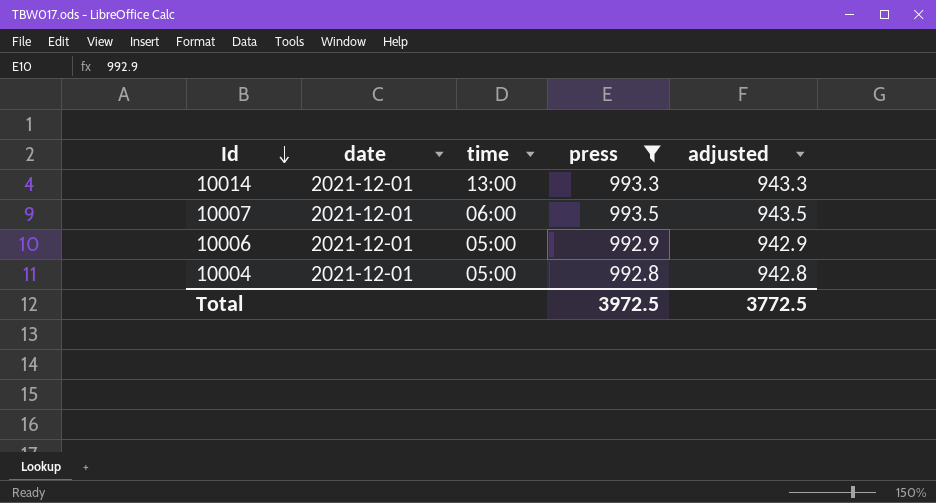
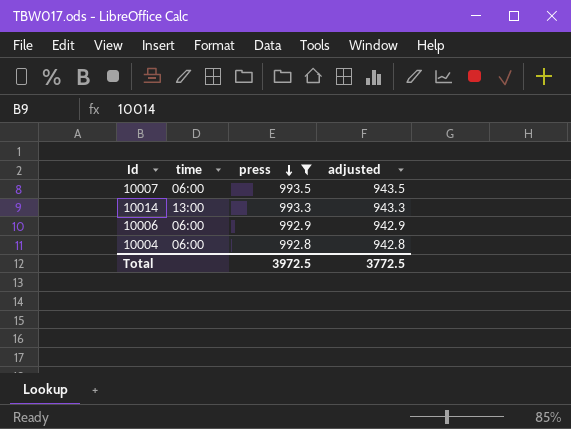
row order: Id descending -> press descending
column date | position: 2 -> none
10006 | time: 05:00 -> 06:00
10004 | time: 05:00 -> 06:00

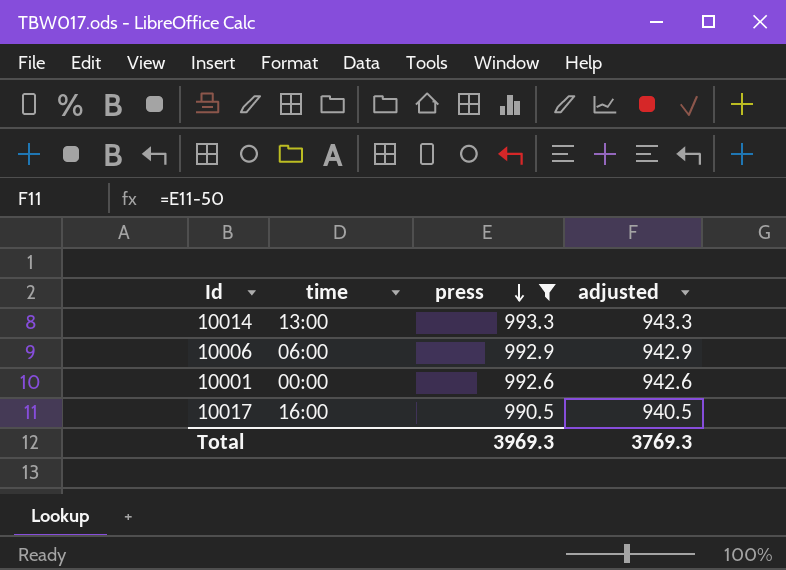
row 10007: 06:00 | 993.5 | 943.5 -> none
row 10004: 06:00 | 992.8 | 942.8 -> none
row 10001: none -> 00:00 | 992.6 | 942.6
row 10017: none -> 16:00 | 990.5 | 940.5
Total | press: 3972.5 -> 3969.3
Total | adjusted: 3772.5 -> 3769.3

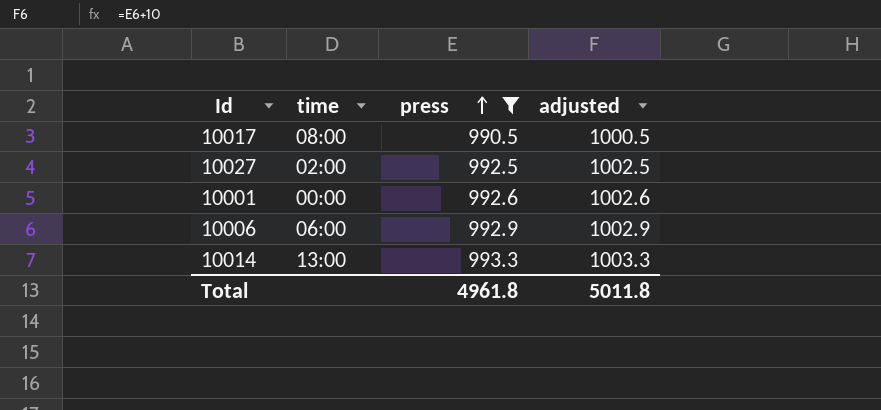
row order: press descending -> press ascending
column adjusted | formula: [press] - 50 -> [press] + 10
10017 | time: 16:00 -> 08:00
row 10027: none -> 02:00 | 992.5 | 1002.5
Total | press: 3969.3 -> 4961.8
Total | adjusted: 3769.3 -> 5011.8

